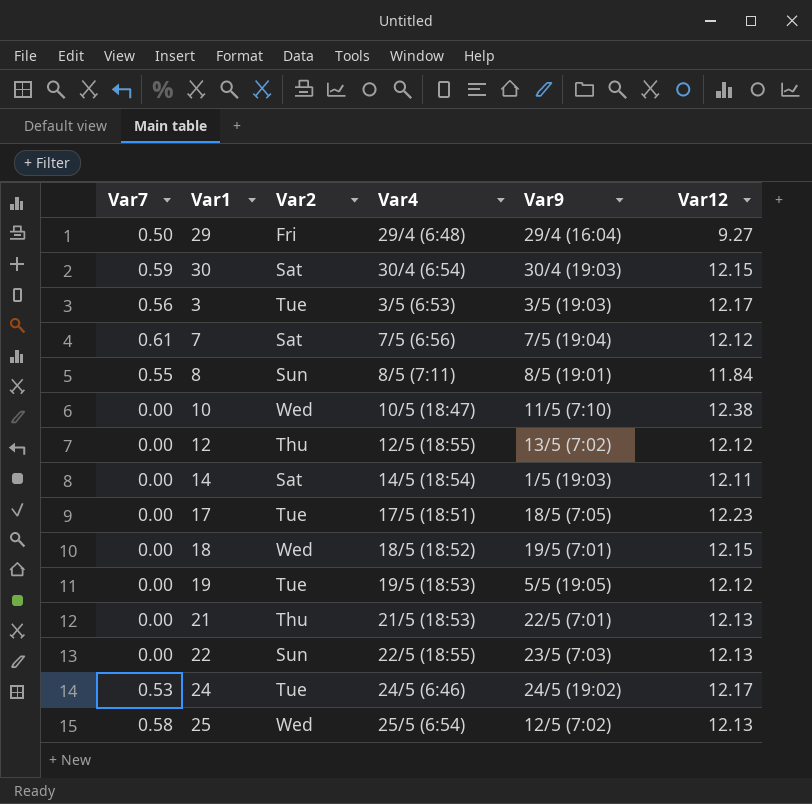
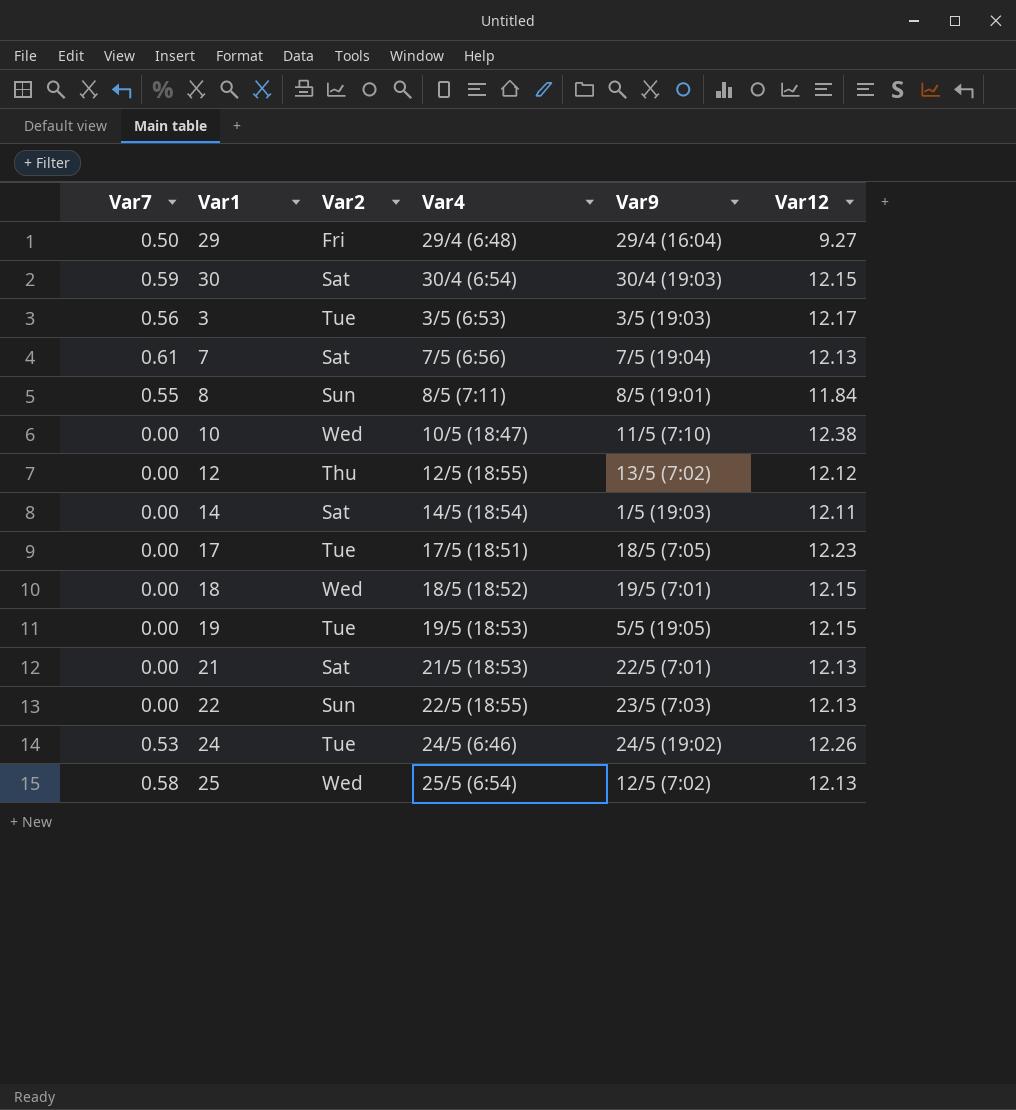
7 | Var12: 12.12 -> 12.13
19 | Var12: 12.12 -> 12.15
21 | Var2: Thu -> Sat
24 | Var12: 12.17 -> 12.26

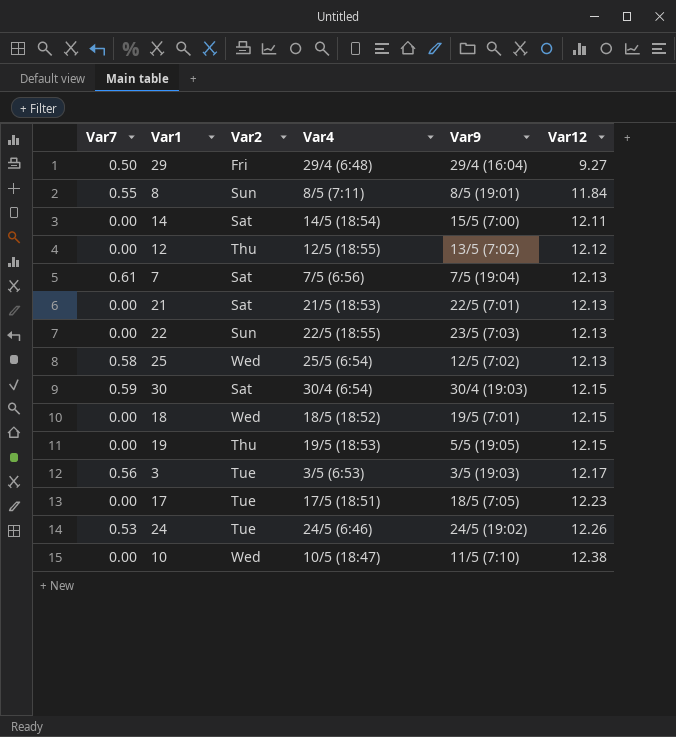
row order: none -> Var12 ascending
14 | Var9: 1/5 (19:03) -> 15/5 (7:00)
19 | Var2: Tue -> Thu

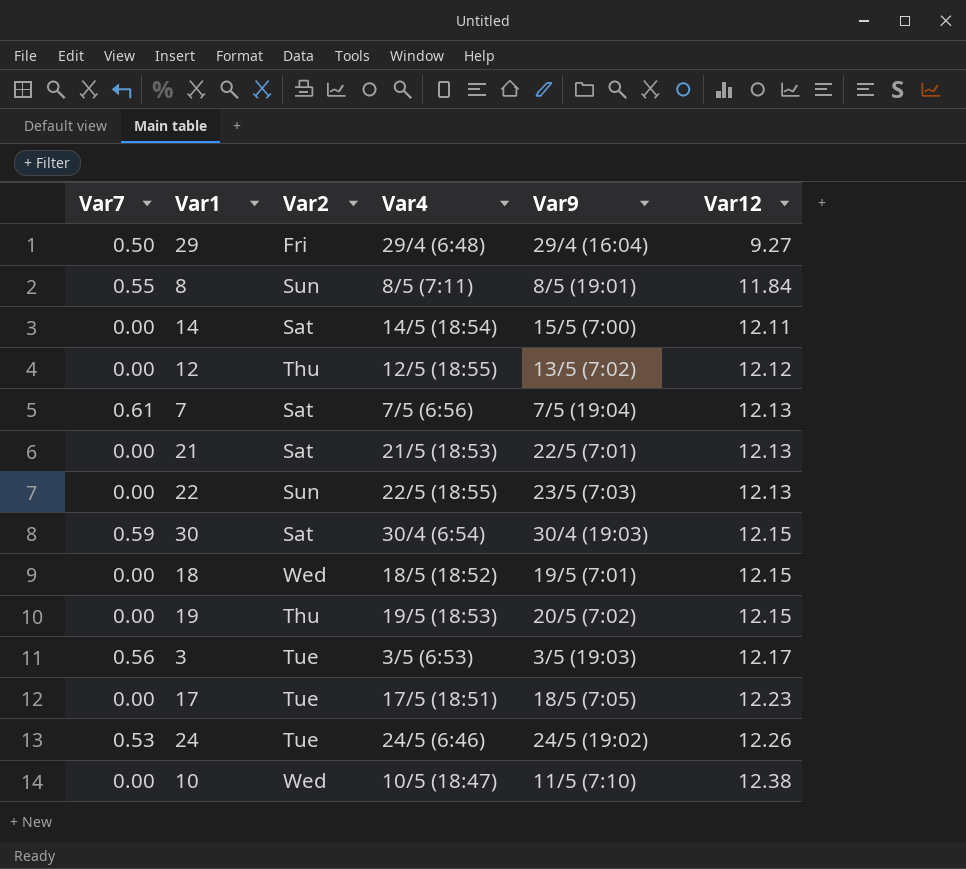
row 25: 0.58 | Wed | 25/5 (6:54) | 12/5 (7:02) | 12.13 -> none
19 | Var9: 5/5 (19:05) -> 20/5 (7:02)

